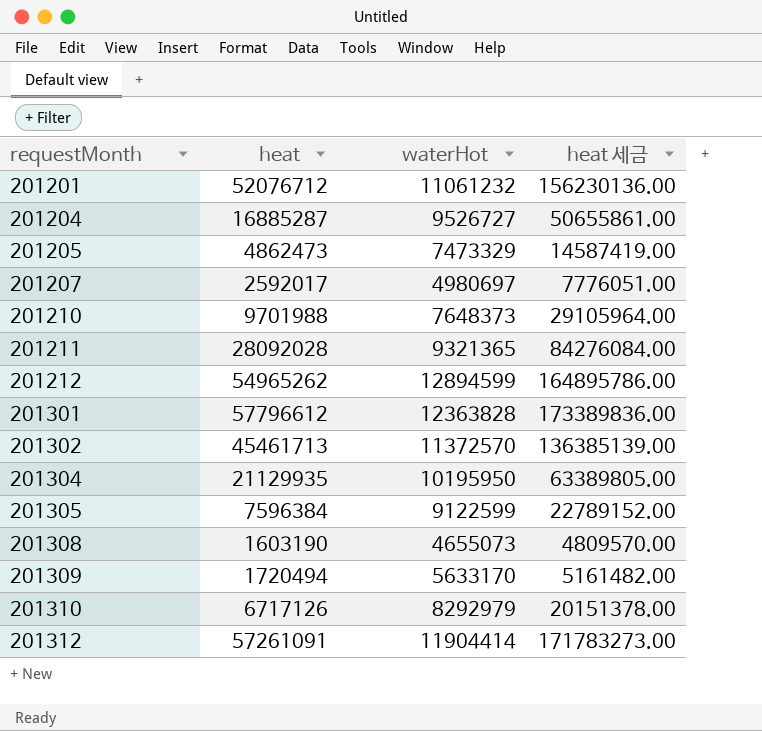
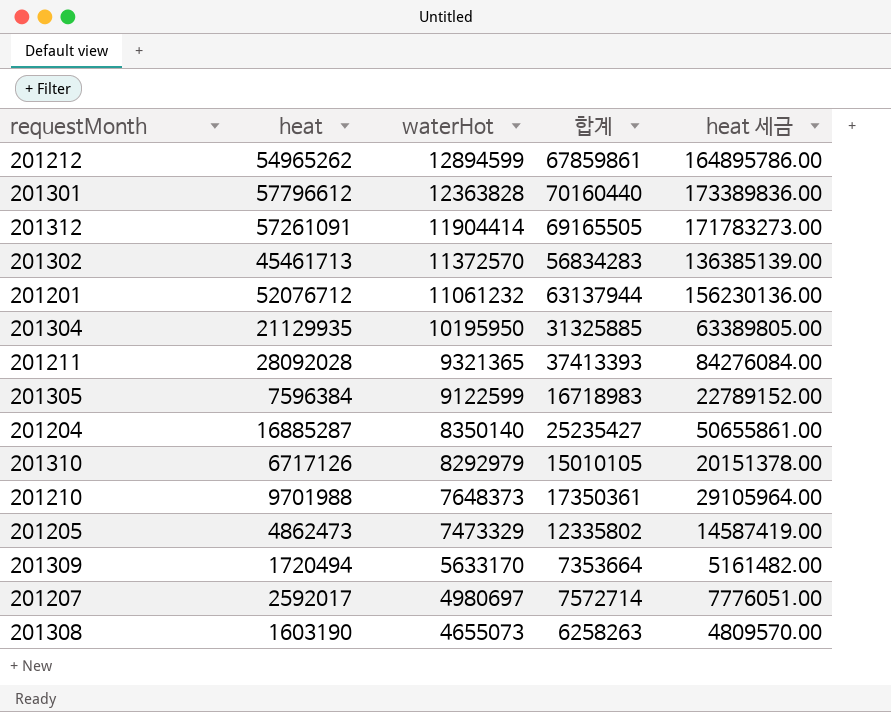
row order: requestMonth ascending -> waterHot descending
column 합계 | formula: none -> [heat] + [waterHot]
201204 | waterHot: 9526727 -> 8350140

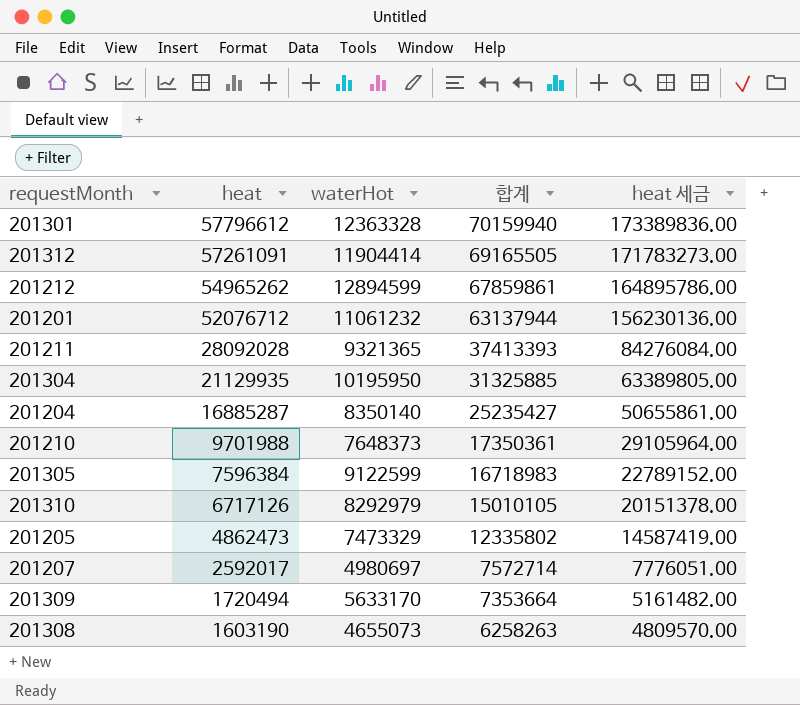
row order: waterHot descending -> heat descending
row 201302: 45461713 | 11372570 | 56834283 | 136385139.00 -> none
201301 | waterHot: 12363828 -> 12363328
201301 | 합계: 70160440 -> 70159940

